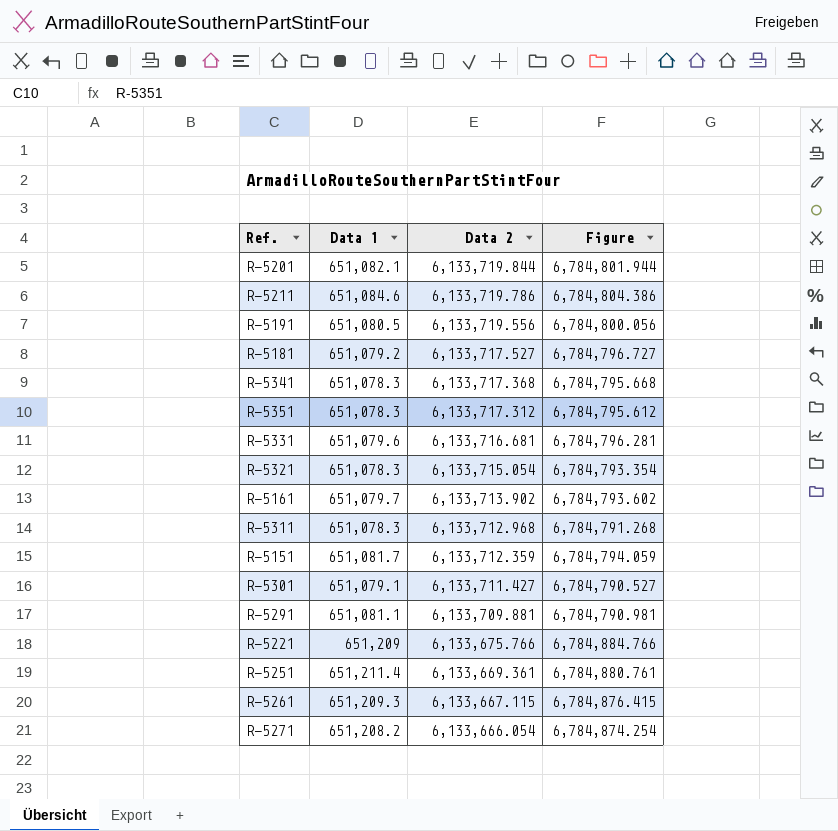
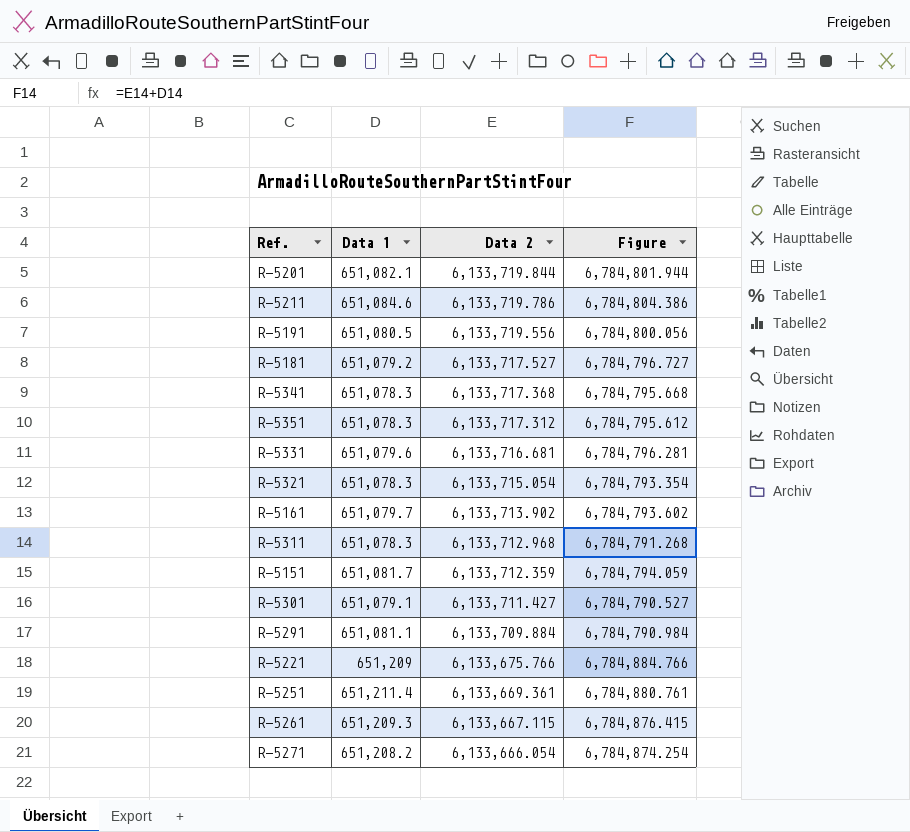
R-5291 | Data 2: 6,133,709.881 -> 6,133,709.884
R-5291 | Figure: 6,784,790.981 -> 6,784,790.984

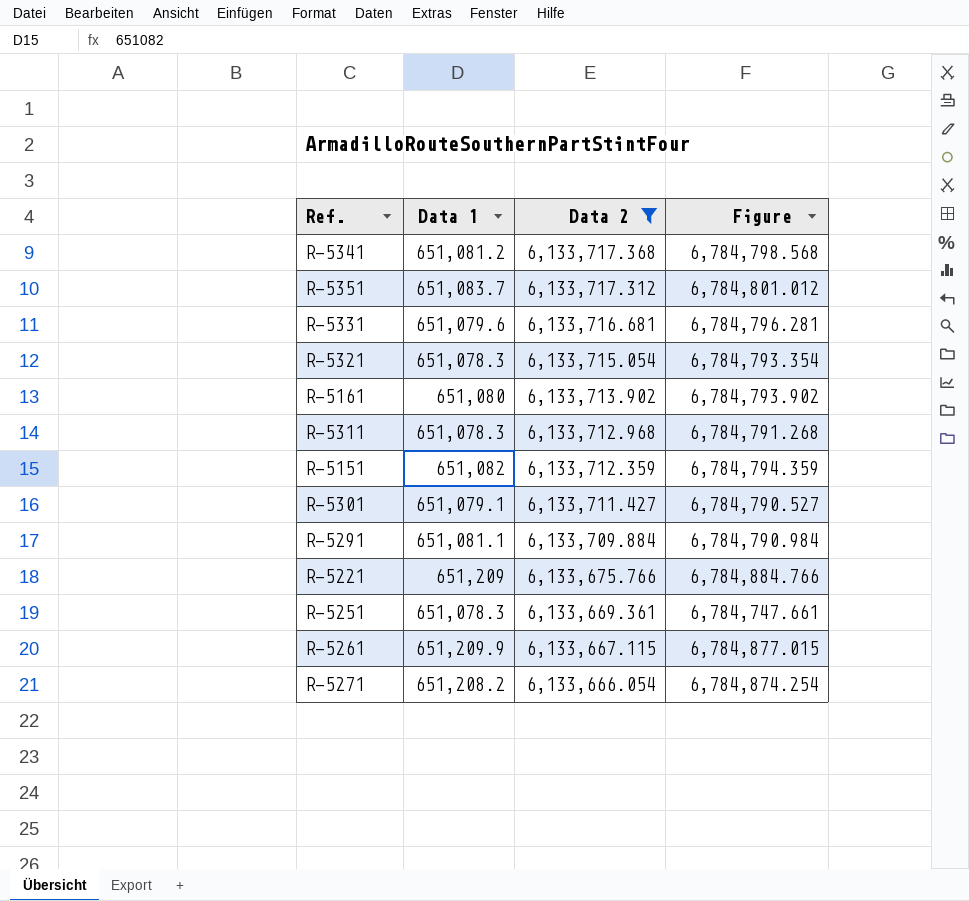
filter: none -> Data 2 <= 6,133,717.368
R-5341 | Data 1: 651,078.3 -> 651,081.2
R-5341 | Figure: 6,784,795.668 -> 6,784,798.568
R-5351 | Data 1: 651,078.3 -> 651,083.7
R-5351 | Figure: 6,784,795.612 -> 6,784,801.012
R-5161 | Data 1: 651,079.7 -> 651,080
R-5161 | Figure: 6,784,793.602 -> 6,784,793.902
R-5151 | Data 1: 651,081.7 -> 651,082
R-5151 | Figure: 6,784,794.059 -> 6,784,794.359
R-5251 | Data 1: 651,211.4 -> 651,078.3
R-5251 | Figure: 6,784,880.761 -> 6,784,747.661
R-5261 | Data 1: 651,209.3 -> 651,209.9
R-5261 | Figure: 6,784,876.415 -> 6,784,877.015

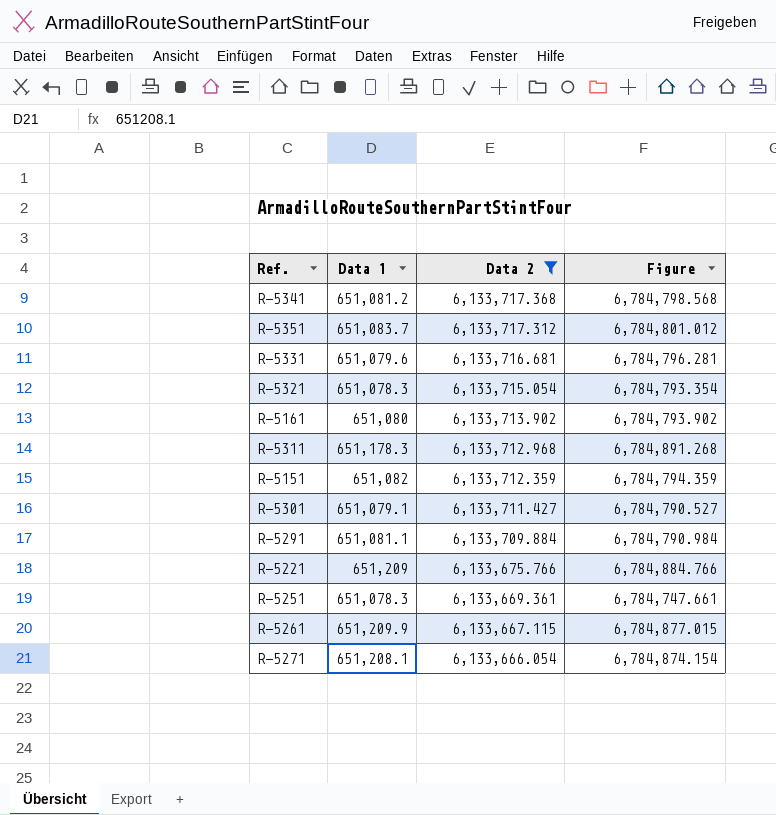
R-5311 | Data 1: 651,078.3 -> 651,178.3
R-5311 | Figure: 6,784,791.268 -> 6,784,891.268
R-5271 | Data 1: 651,208.2 -> 651,208.1
R-5271 | Figure: 6,784,874.254 -> 6,784,874.154

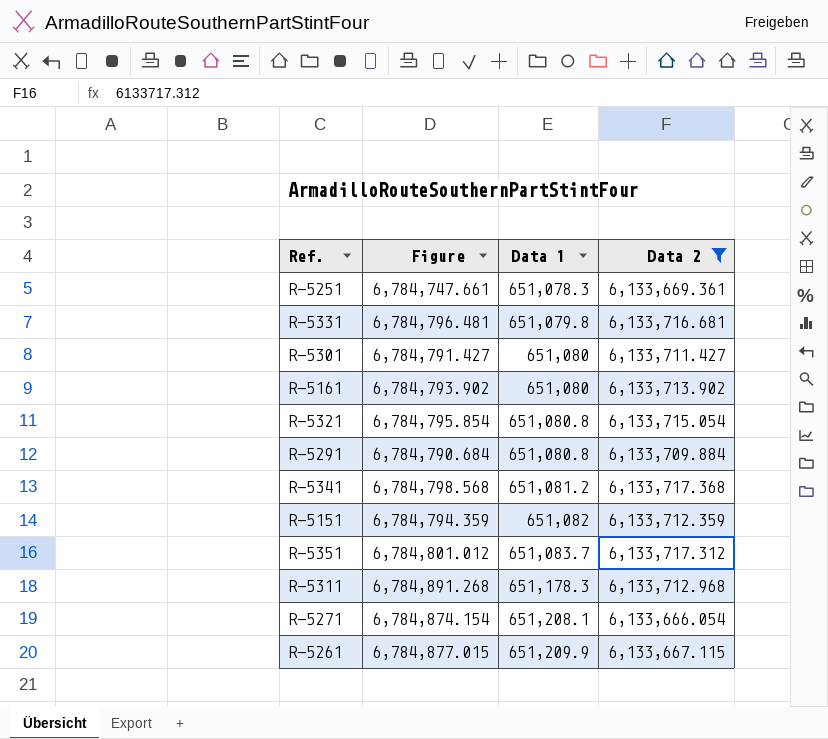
row order: Data 2 descending -> Data 1 ascending
column Figure | position: 4 -> 2
row R-5221: 651,209 | 6,133,675.766 | 6,784,884.766 -> none
R-5331 | Figure: 6,784,796.281 -> 6,784,796.481
R-5331 | Data 1: 651,079.6 -> 651,079.8
R-5301 | Figure: 6,784,790.527 -> 6,784,791.427
R-5301 | Data 1: 651,079.1 -> 651,080
R-5321 | Figure: 6,784,793.354 -> 6,784,795.854
R-5321 | Data 1: 651,078.3 -> 651,080.8
R-5291 | Figure: 6,784,790.984 -> 6,784,790.684
R-5291 | Data 1: 651,081.1 -> 651,080.8

